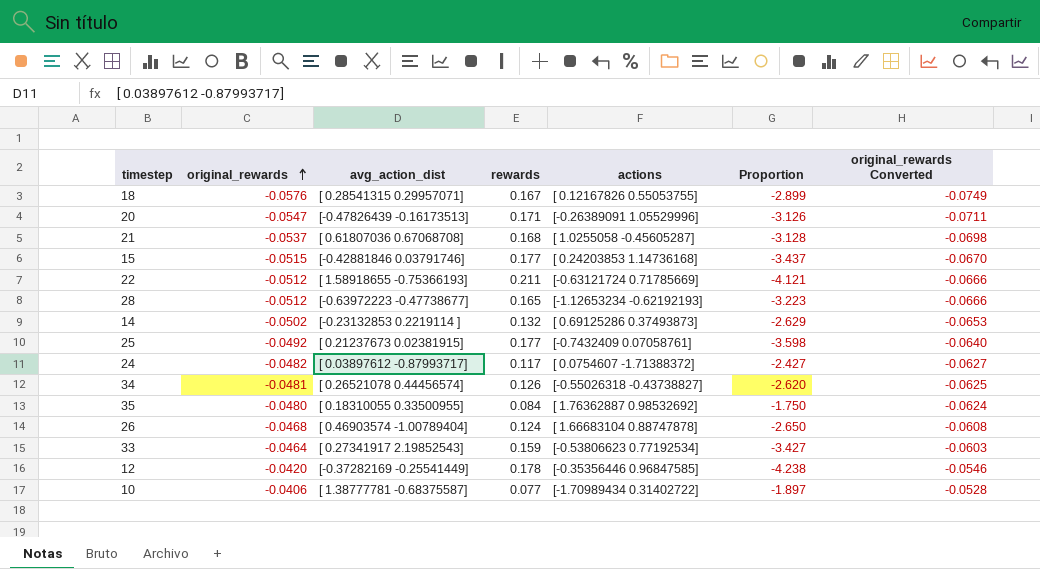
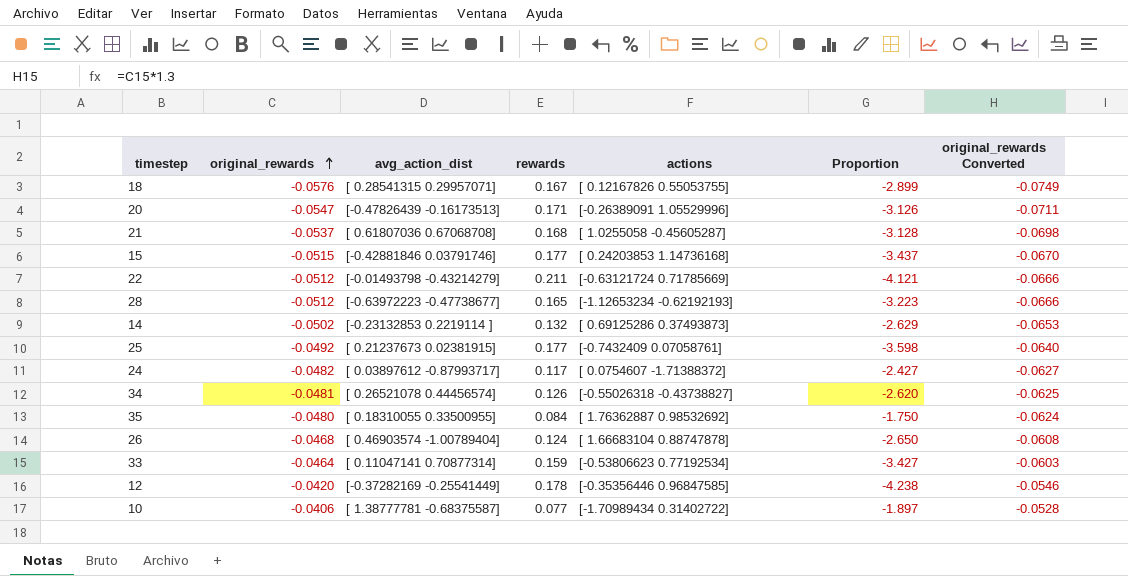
22 | avg_action_dist: [ 1.58918655 -0.75366193] -> [-0.01493798 -0.43214279]
33 | avg_action_dist: [ 0.27341917 2.19852543] -> [ 0.11047141 0.70877314]

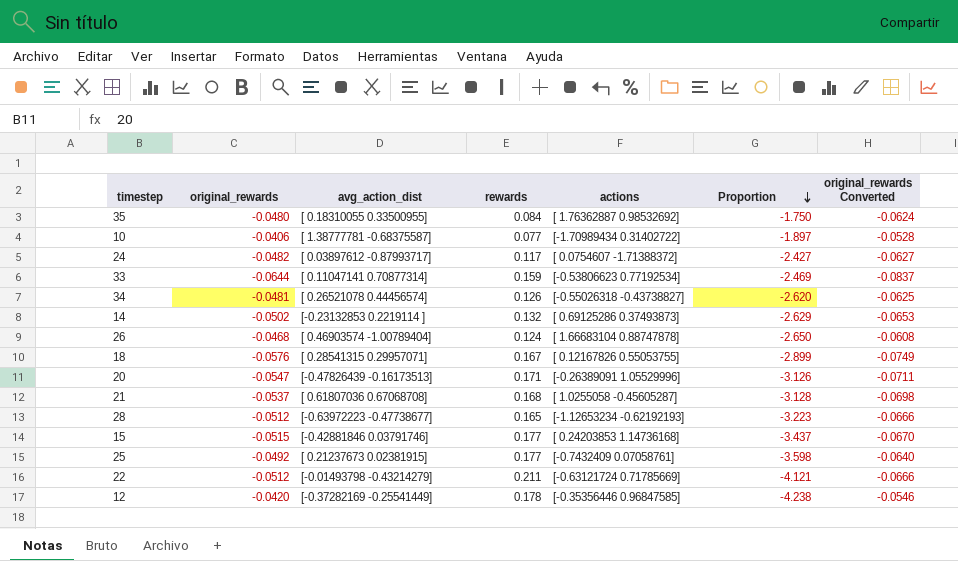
row order: original_rewards ascending -> Proportion descending
33 | original_rewards: -0.0464 -> -0.0644
33 | Proportion: -3.427 -> -2.469
33 | original_rewards Converted: -0.0603 -> -0.0837

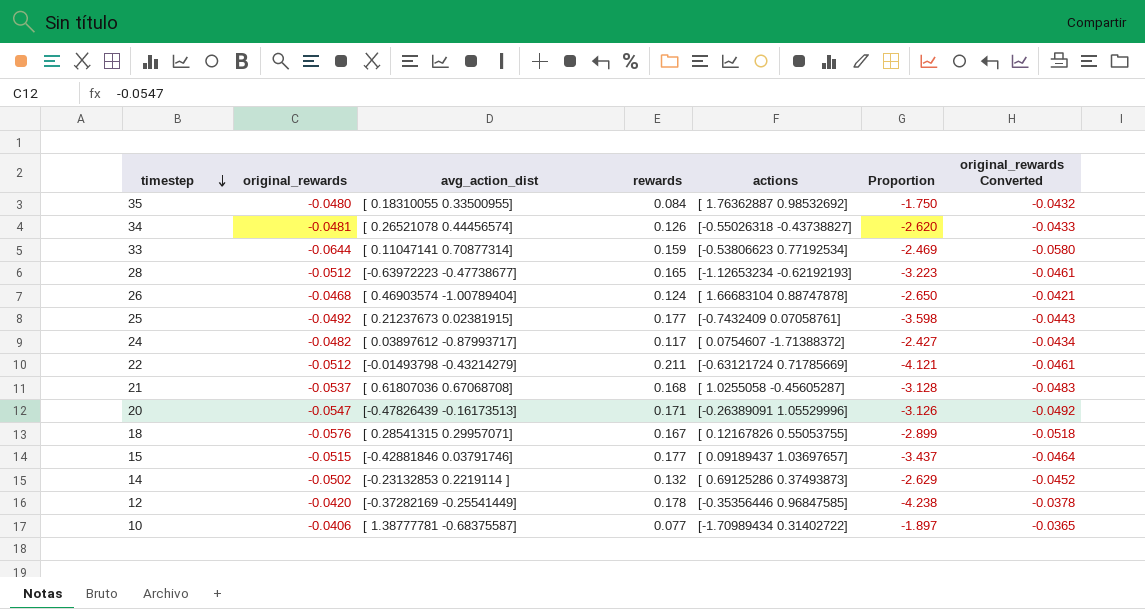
row order: Proportion descending -> timestep descending
column original_rewards Converted | formula: [original_rewards] * 1.3 -> [original_rewards] * 0.9
15 | actions: [ 0.24203853 1.14736168] -> [ 0.09189437 1.03697657]

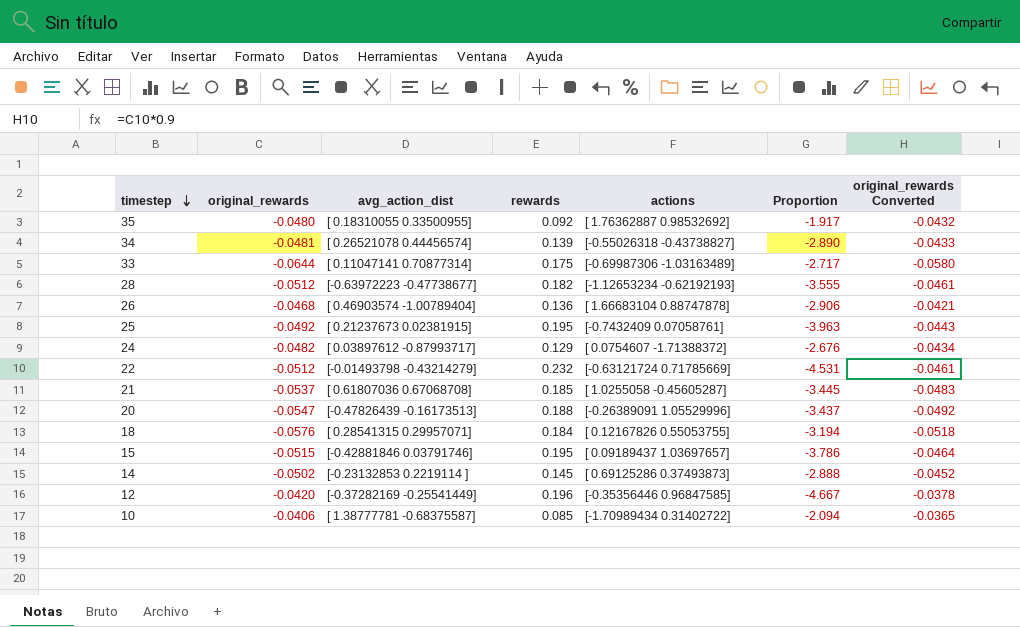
35 | rewards: 0.084 -> 0.092
35 | Proportion: -1.750 -> -1.917
34 | rewards: 0.126 -> 0.139
34 | Proportion: -2.620 -> -2.890
33 | rewards: 0.159 -> 0.175
33 | actions: [-0.53806623 0.77192534] -> [-0.69987306 -1.03163489]
33 | Proportion: -2.469 -> -2.717
28 | rewards: 0.165 -> 0.182
28 | Proportion: -3.223 -> -3.555
26 | rewards: 0.124 -> 0.136
26 | Proportion: -2.650 -> -2.906
25 | rewards: 0.177 -> 0.195
25 | Proportion: -3.598 -> -3.963
24 | rewards: 0.117 -> 0.129
24 | Proportion: -2.427 -> -2.676
22 | rewards: 0.211 -> 0.232
22 | Proportion: -4.121 -> -4.531
21 | rewards: 0.168 -> 0.185
21 | Proportion: -3.128 -> -3.445
20 | rewards: 0.171 -> 0.188
20 | Proportion: -3.126 -> -3.437
18 | rewards: 0.167 -> 0.184
18 | Proportion: -2.899 -> -3.194
15 | rewards: 0.177 -> 0.195
15 | Proportion: -3.437 -> -3.786
14 | rewards: 0.132 -> 0.145
14 | Proportion: -2.629 -> -2.888
12 | rewards: 0.178 -> 0.196
12 | Proportion: -4.238 -> -4.667
10 | rewards: 0.077 -> 0.085
10 | Proportion: -1.897 -> -2.094

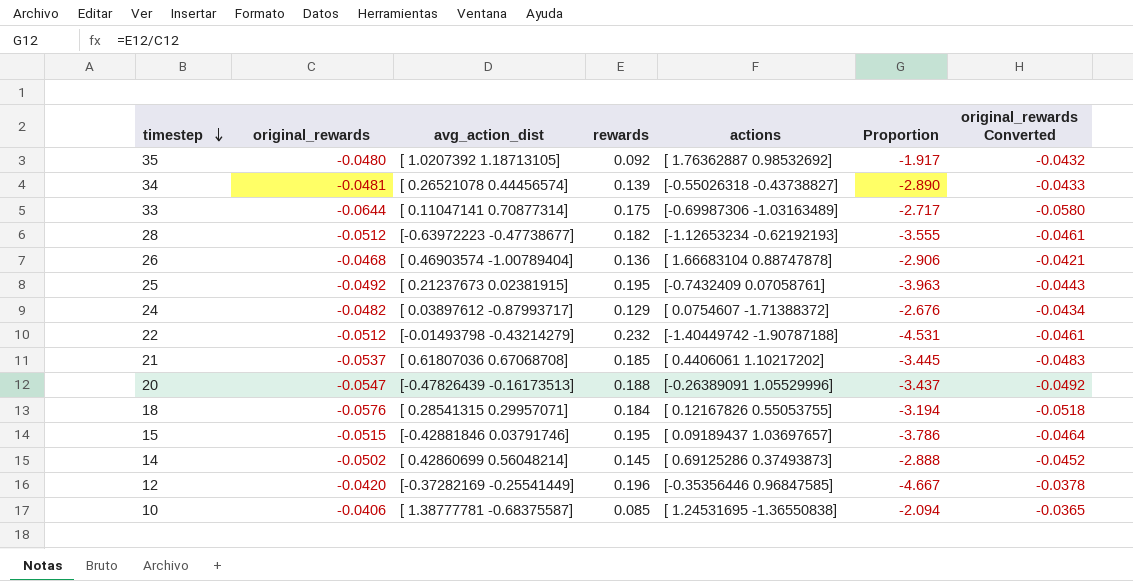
35 | avg_action_dist: [ 0.18310055 0.33500955] -> [ 1.0207392 1.18713105]
22 | actions: [-0.63121724 0.71785669] -> [-1.40449742 -1.90787188]
21 | actions: [ 1.0255058 -0.45605287] -> [ 0.4406061 1.10217202]
14 | avg_action_dist: [-0.23132853 0.2219114 ] -> [ 0.42860699 0.56048214]
10 | actions: [-1.70989434 0.31402722] -> [ 1.24531695 -1.36550838]

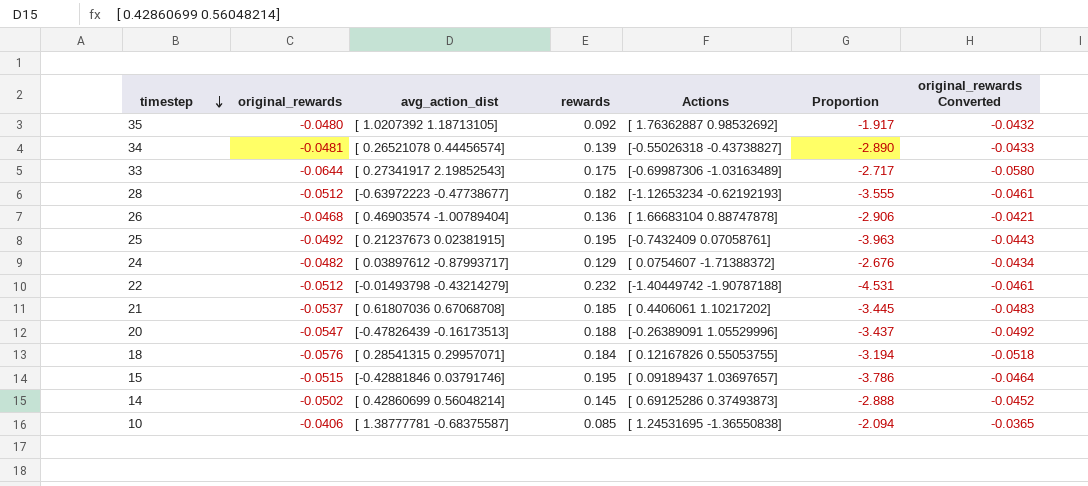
column name: actions -> Actions
row 12: -0.0420 | [-0.37282169 -0.25541449] | 0.196 | [-0.35356446 0.96847585] | -4.667 | -0.0378 -> none
33 | avg_action_dist: [ 0.11047141 0.70877314] -> [ 0.27341917 2.19852543]

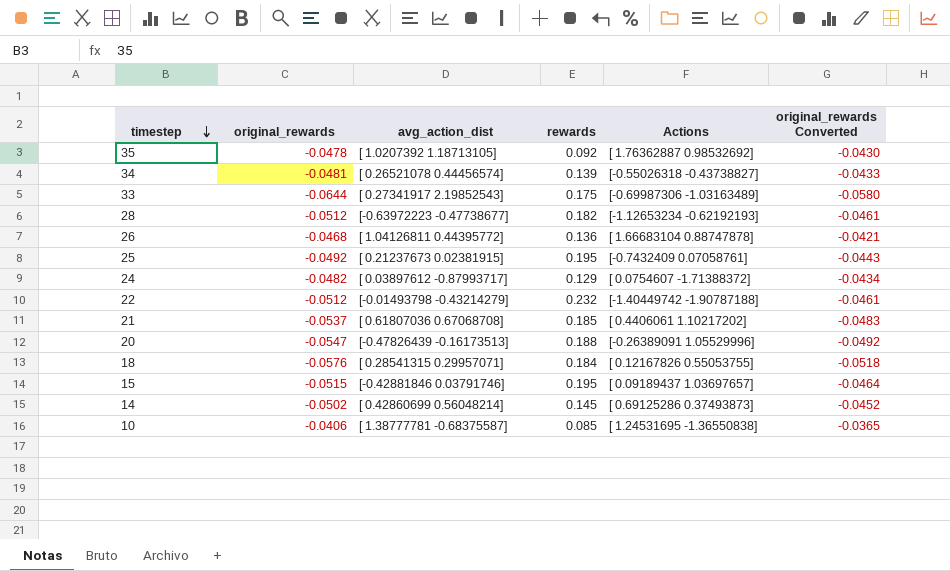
column Proportion | formula: [rewards] / [original_rewards] -> none
35 | original_rewards: -0.0480 -> -0.0478
35 | original_rewards Converted: -0.0432 -> -0.0430
26 | avg_action_dist: [ 0.46903574 -1.00789404] -> [ 1.04126811 0.44395772]

